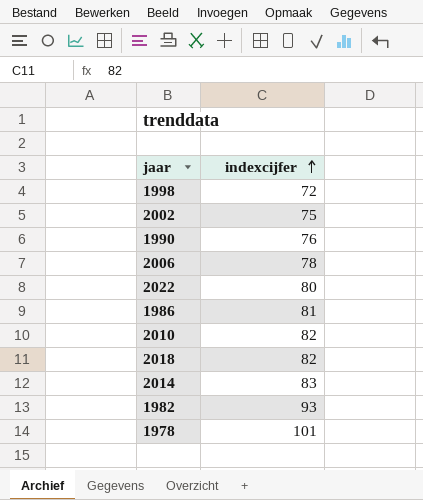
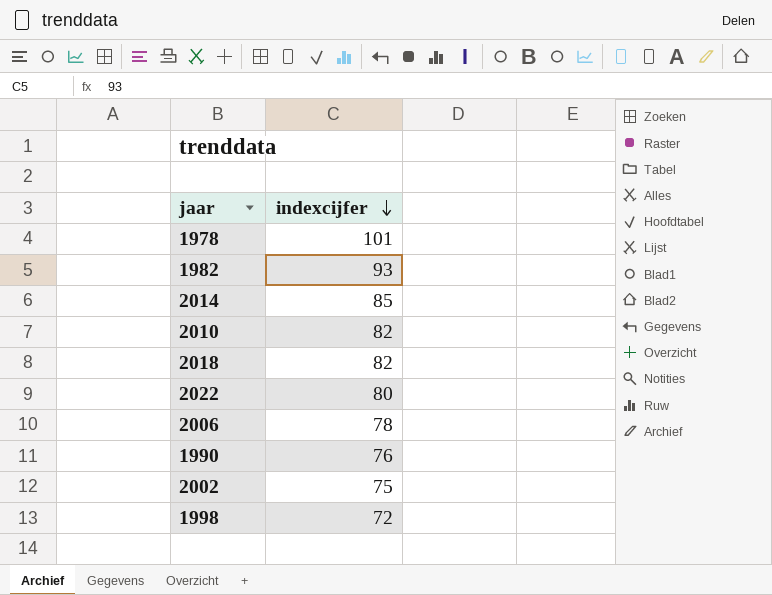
row order: indexcijfer ascending -> indexcijfer descending
row 1986: 81 -> none
2014 | indexcijfer: 83 -> 85

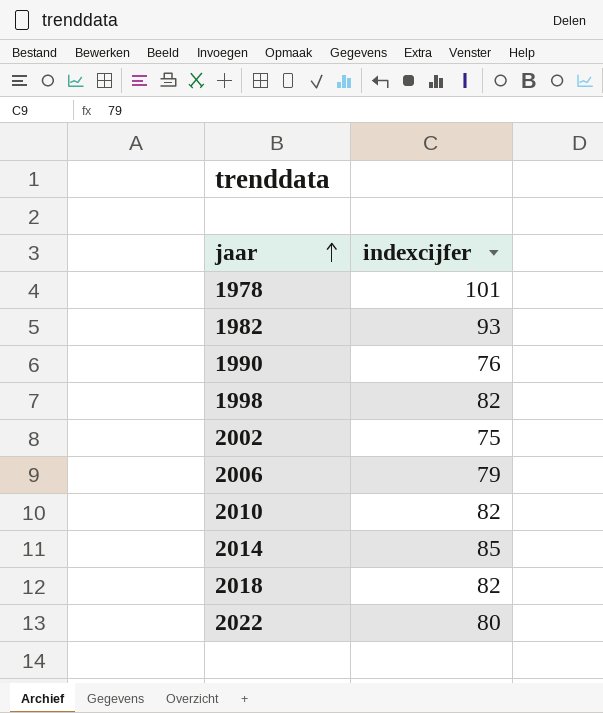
row order: indexcijfer descending -> jaar ascending
1998 | indexcijfer: 72 -> 82
2006 | indexcijfer: 78 -> 79

